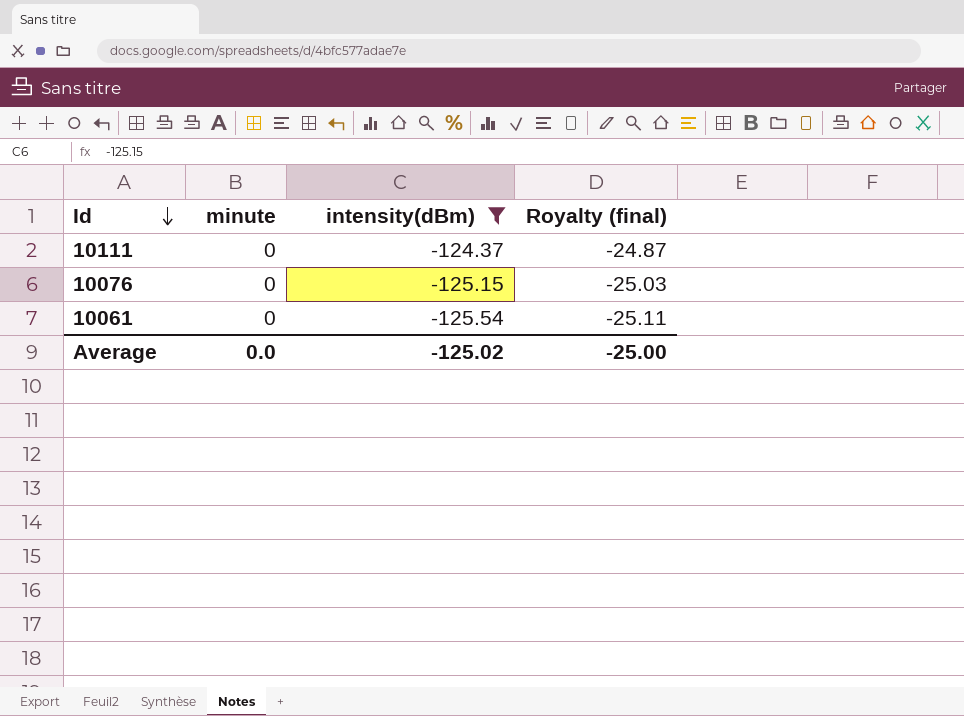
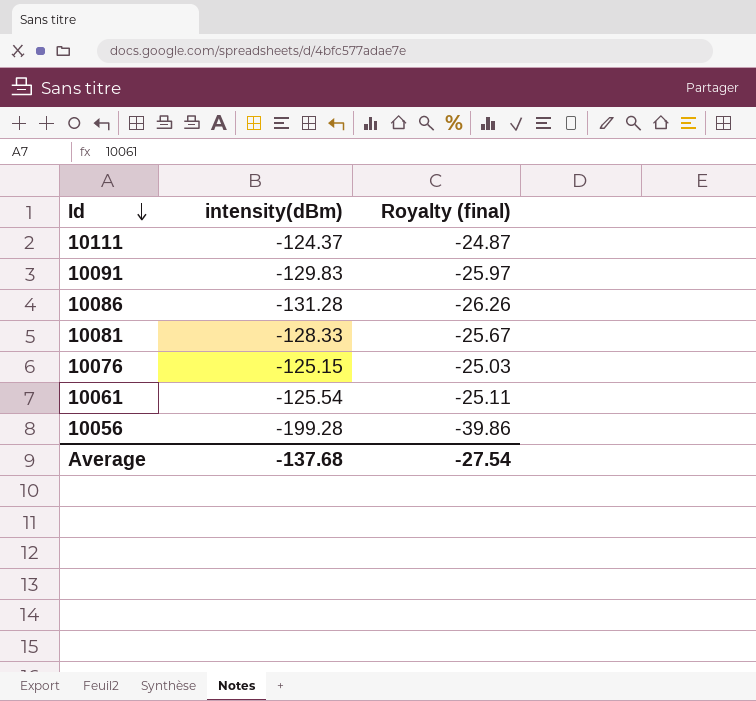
filter: intensity(dBm) >= -125.54 -> none
column minute | position: 2 -> none
Average | intensity(dBm): -125.02 -> -137.68
Average | Royalty (final): -25.00 -> -27.54

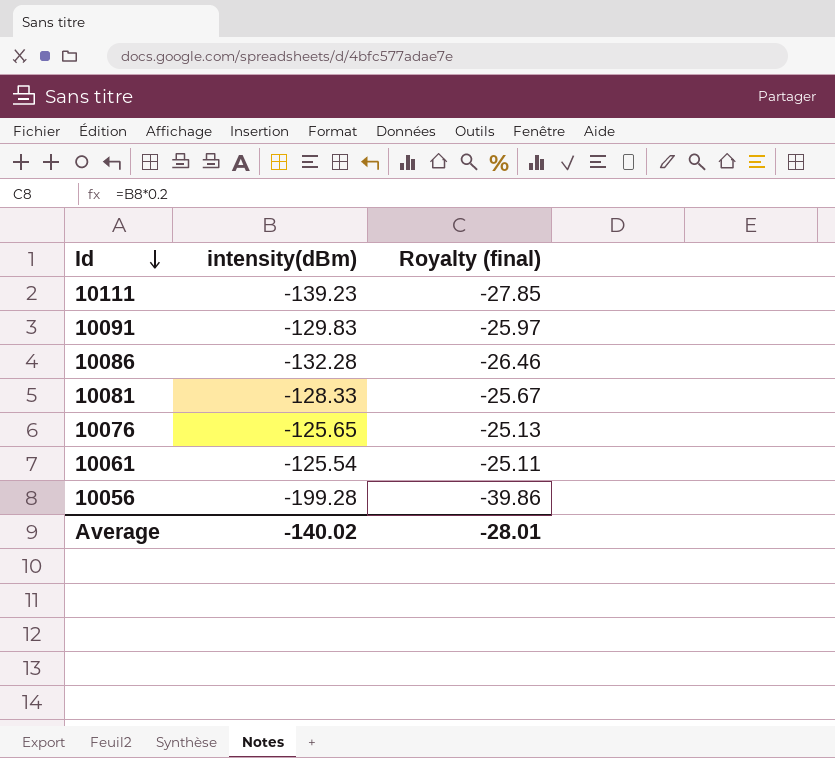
10111 | intensity(dBm): -124.37 -> -139.23
10111 | Royalty (final): -24.87 -> -27.85
10086 | intensity(dBm): -131.28 -> -132.28
10086 | Royalty (final): -26.26 -> -26.46
10076 | intensity(dBm): -125.15 -> -125.65
10076 | Royalty (final): -25.03 -> -25.13
Average | intensity(dBm): -137.68 -> -140.02
Average | Royalty (final): -27.54 -> -28.01

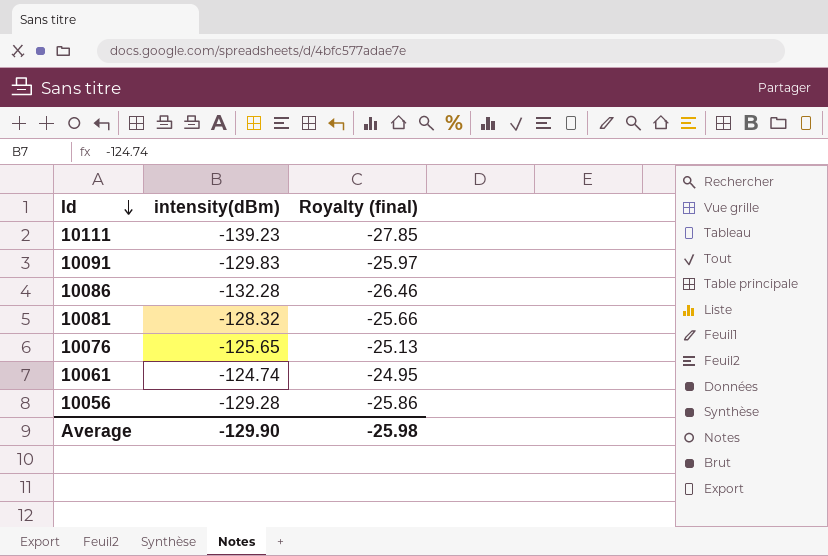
10081 | intensity(dBm): -128.33 -> -128.32
10081 | Royalty (final): -25.67 -> -25.66
10061 | intensity(dBm): -125.54 -> -124.74
10061 | Royalty (final): -25.11 -> -24.95
10056 | intensity(dBm): -199.28 -> -129.28
10056 | Royalty (final): -39.86 -> -25.86
Average | intensity(dBm): -140.02 -> -129.90
Average | Royalty (final): -28.01 -> -25.98

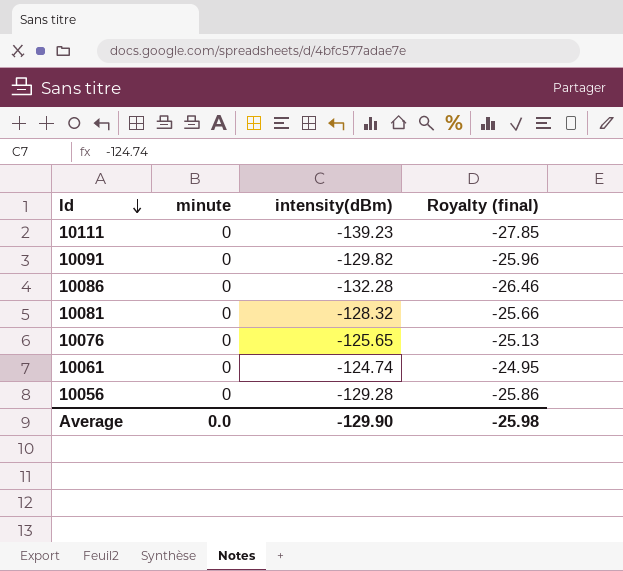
column minute | position: none -> 2
10091 | intensity(dBm): -129.83 -> -129.82
10091 | Royalty (final): -25.97 -> -25.96

